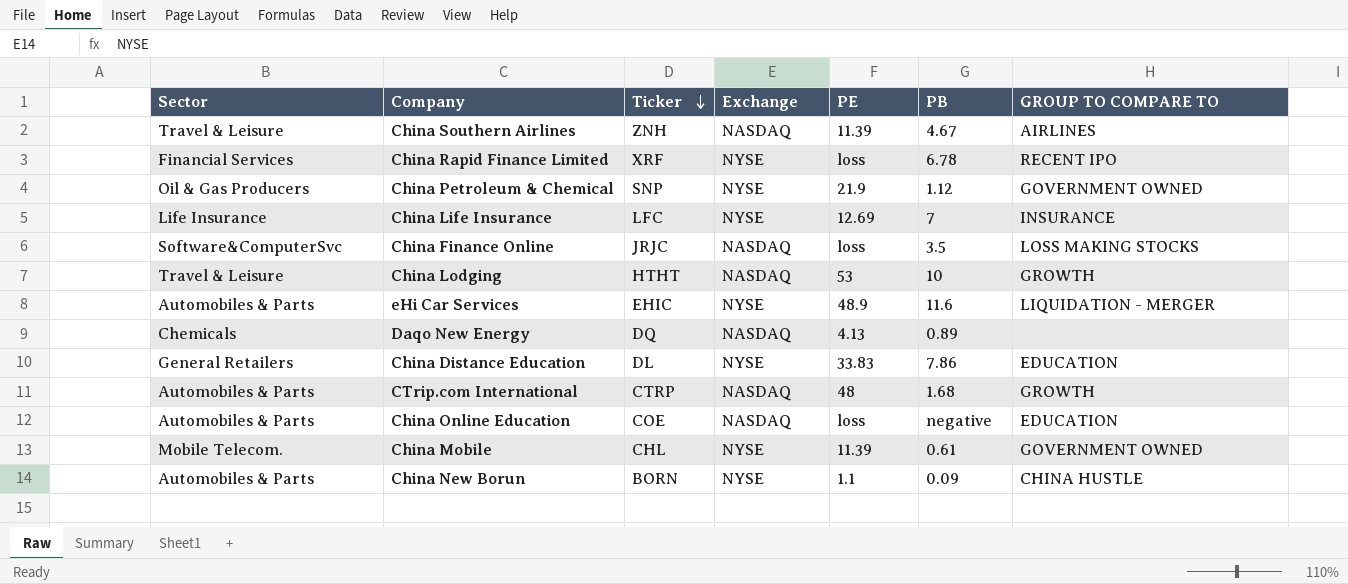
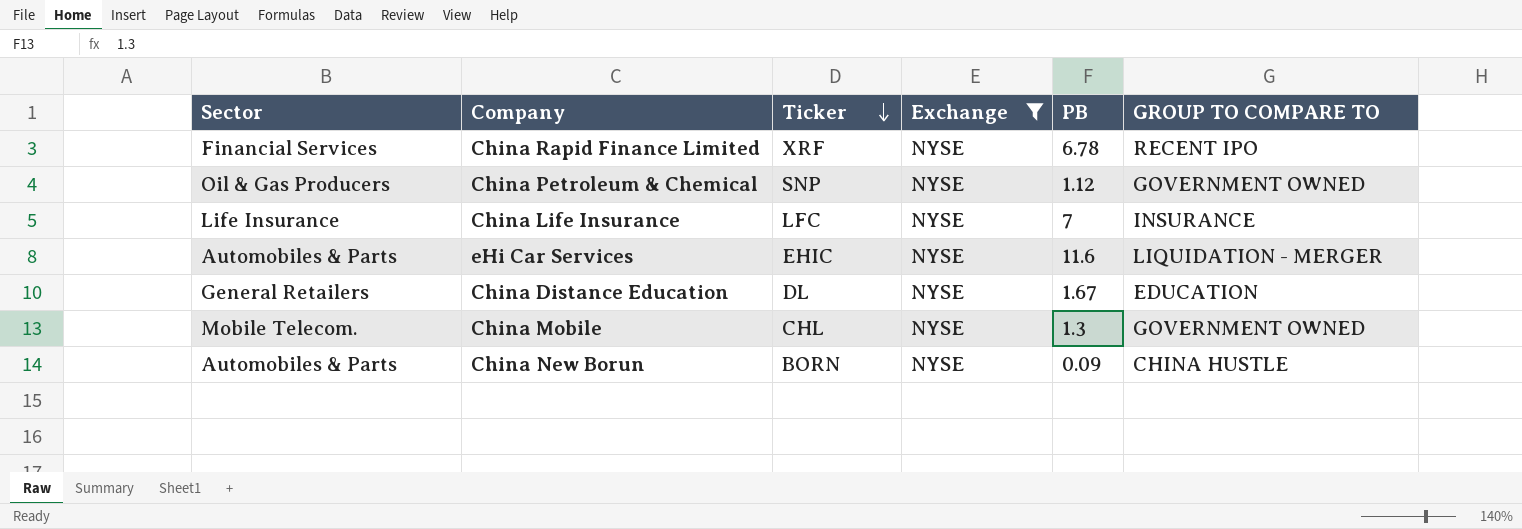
filter: none -> Exchange = NYSE
column PE | position: 5 -> none
China Distance Education | PB: 7.86 -> 1.67
China Mobile | PB: 0.61 -> 1.3

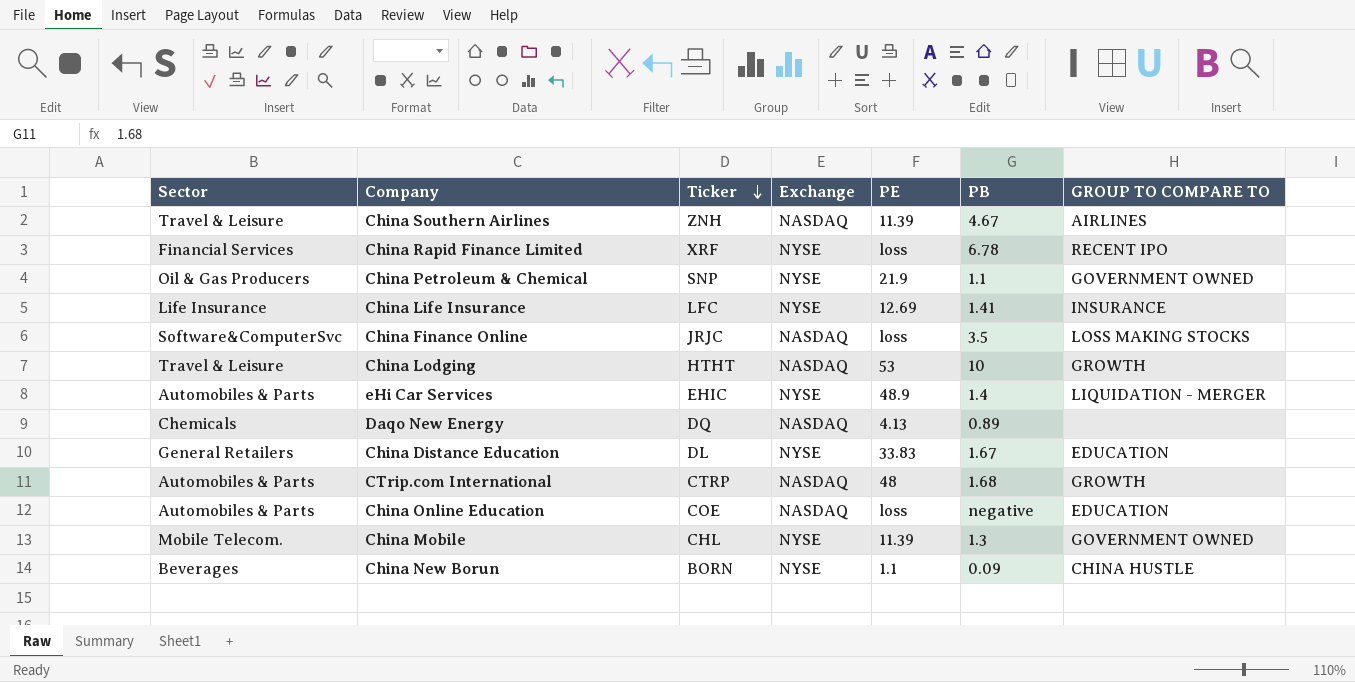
filter: Exchange = NYSE -> none
column PE | position: none -> 5
China Petroleum & Chemical | PB: 1.12 -> 1.1
China Life Insurance | PB: 7 -> 1.41
eHi Car Services | PB: 11.6 -> 1.4
China New Borun | Sector: Automobiles & Parts -> Beverages

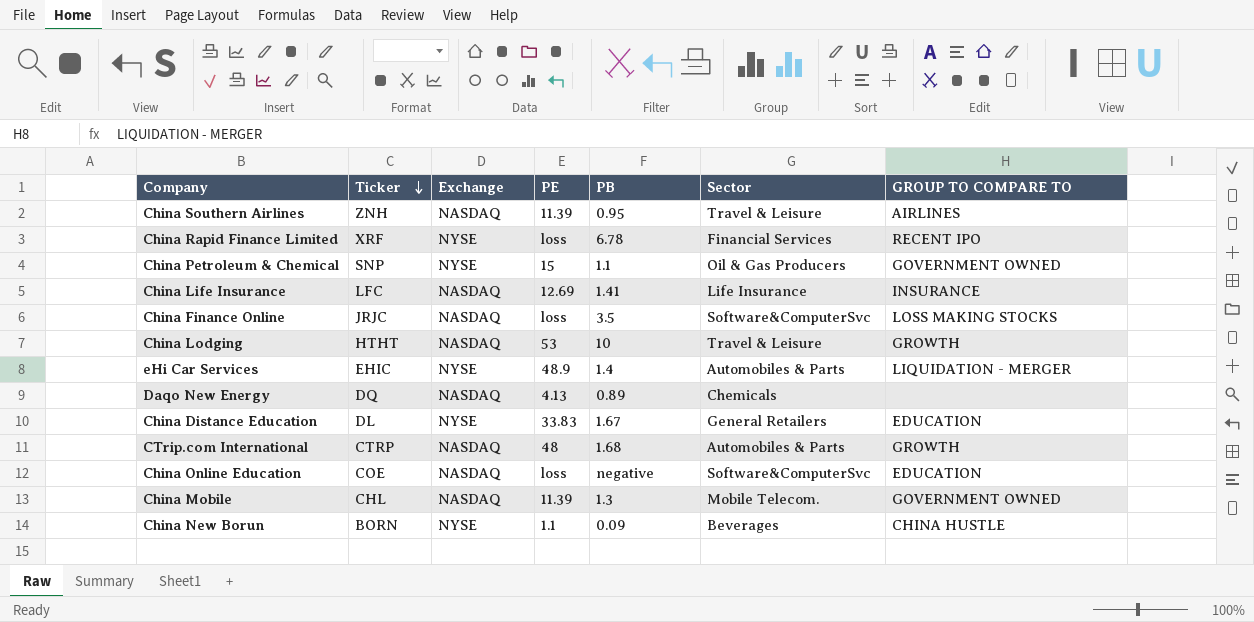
column Sector | position: 1 -> 6
China Southern Airlines | PB: 4.67 -> 0.95
China Petroleum & Chemical | PE: 21.9 -> 15
China Life Insurance | Exchange: NYSE -> NASDAQ
China Online Education | Sector: Automobiles & Parts -> Software&ComputerSvc
China Mobile | Exchange: NYSE -> NASDAQ

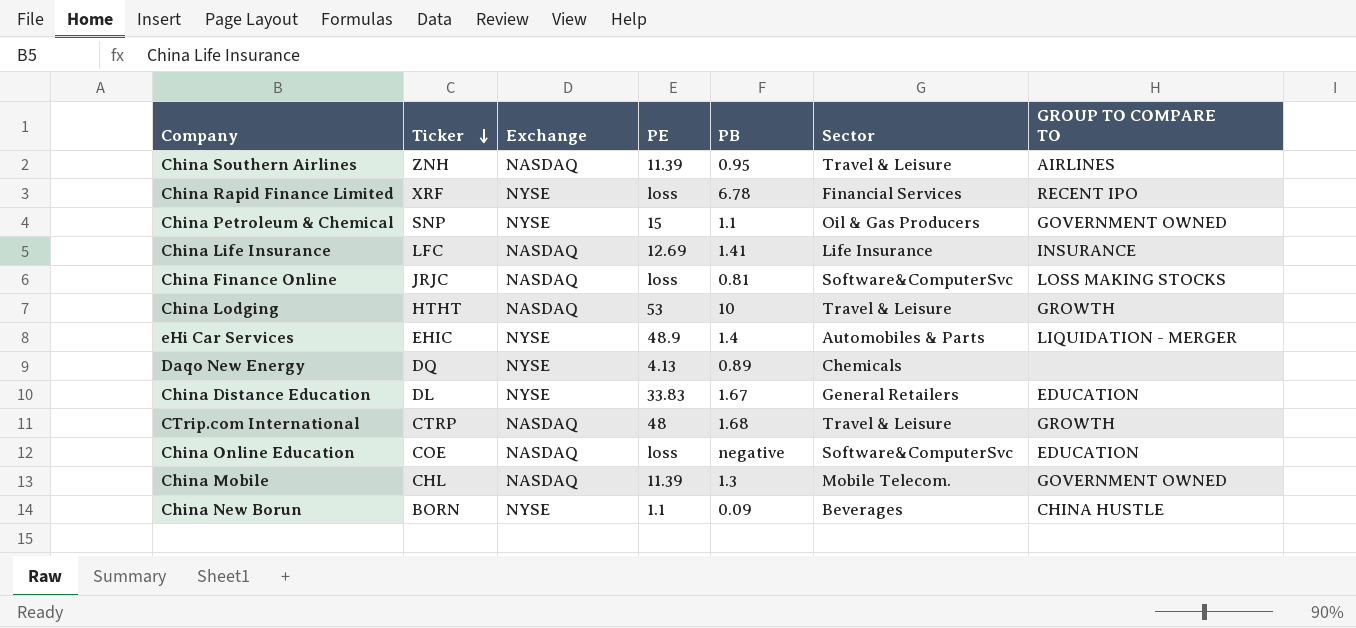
China Finance Online | PB: 3.5 -> 0.81
Daqo New Energy | Exchange: NASDAQ -> NYSE
CTrip.com International | Sector: Automobiles & Parts -> Travel & Leisure

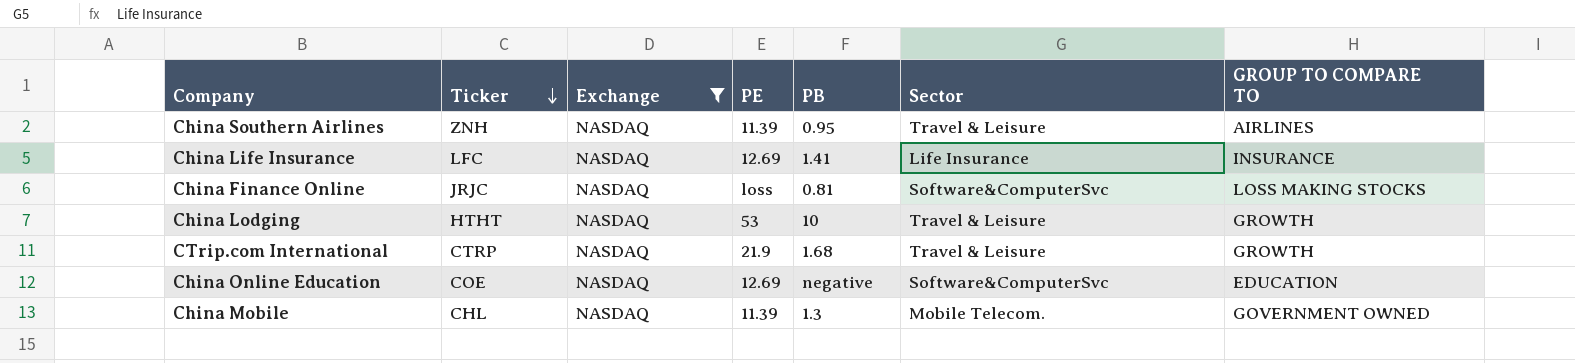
filter: none -> Exchange = NASDAQ
CTrip.com International | PE: 48 -> 21.9
China Online Education | PE: loss -> 12.69

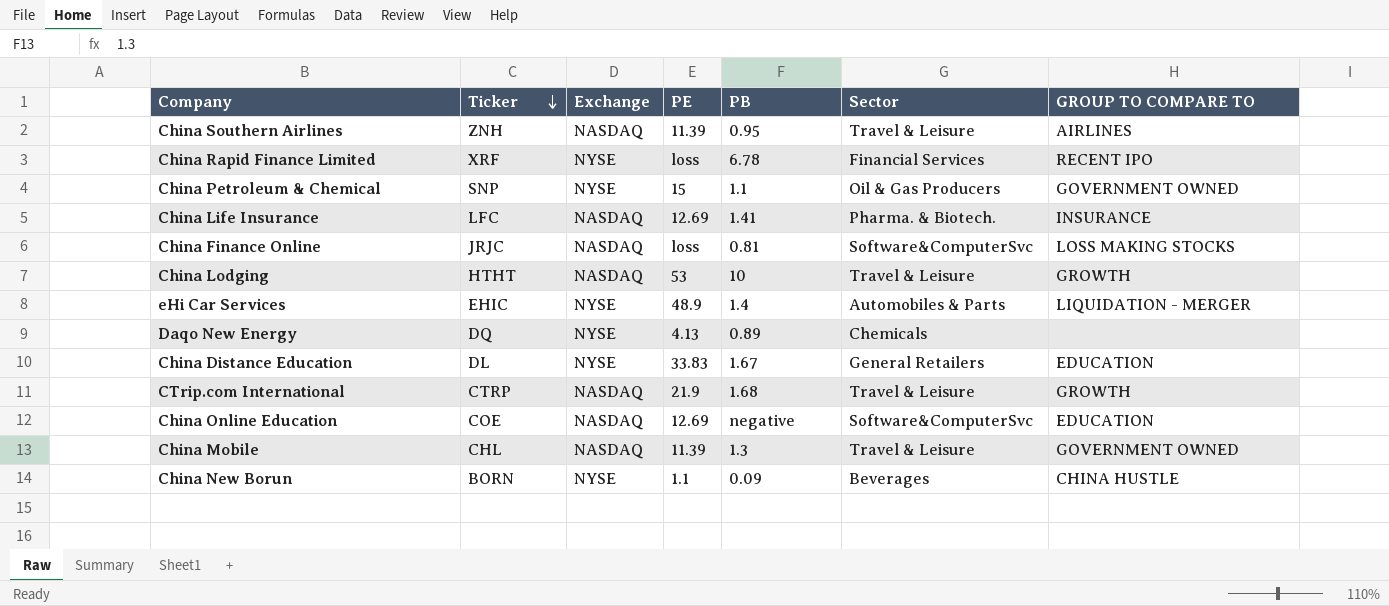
filter: Exchange = NASDAQ -> none
China Life Insurance | Sector: Life Insurance -> Pharma. & Biotech.
China Mobile | Sector: Mobile Telecom. -> Travel & Leisure

